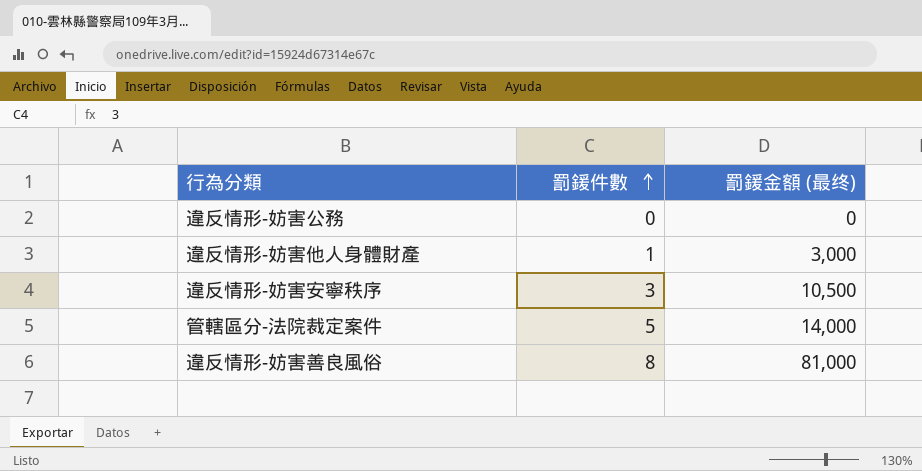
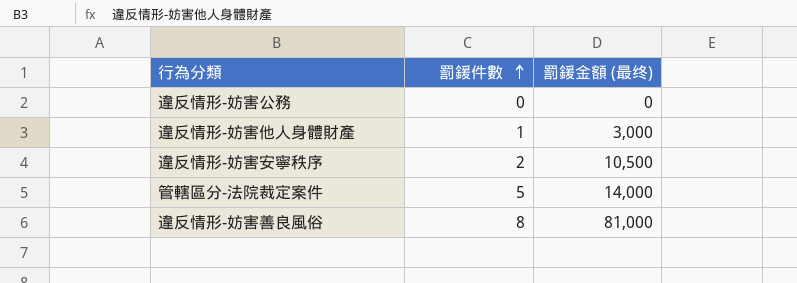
違反情形-妨害安寧秩序 | 罰鍰件數: 3 -> 2

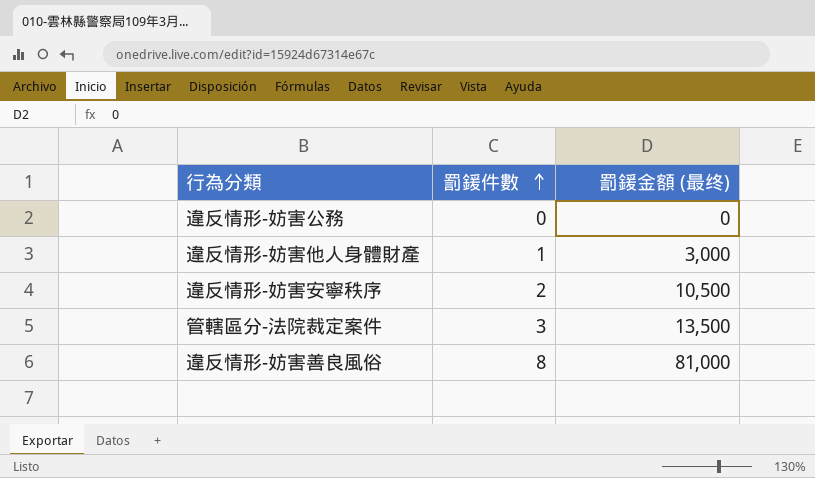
管轄區分-法院裁定案件 | 罰鍰件數: 5 -> 3
管轄區分-法院裁定案件 | 罰鍰金額 (最终): 14,000 -> 13,500

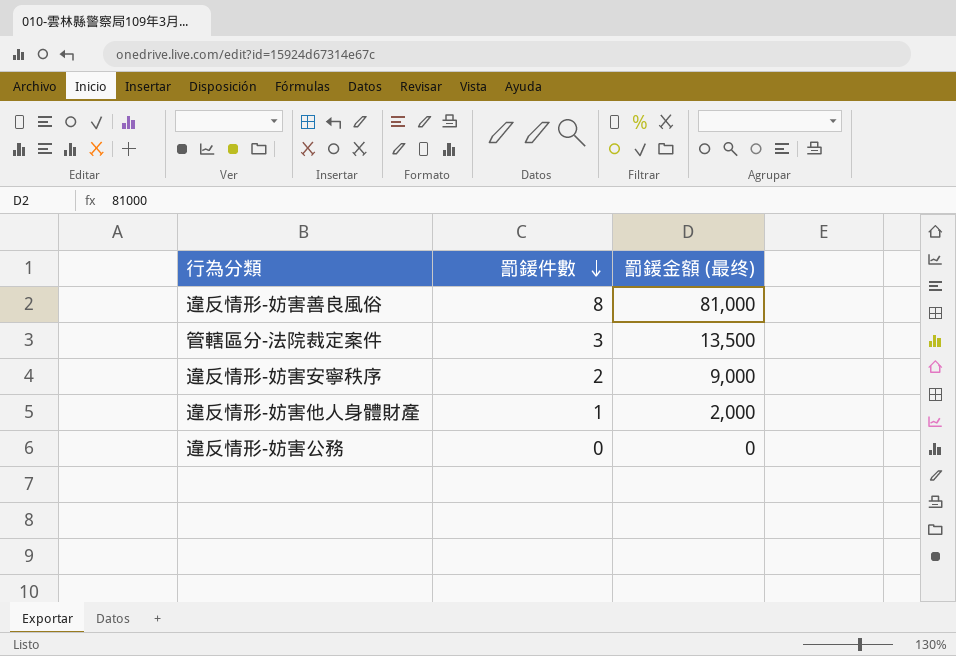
row order: 罰鍰件數 ascending -> 罰鍰件數 descending
違反情形-妨害安寧秩序 | 罰鍰金額 (最终): 10,500 -> 9,000
違反情形-妨害他人身體財產 | 罰鍰金額 (最终): 3,000 -> 2,000

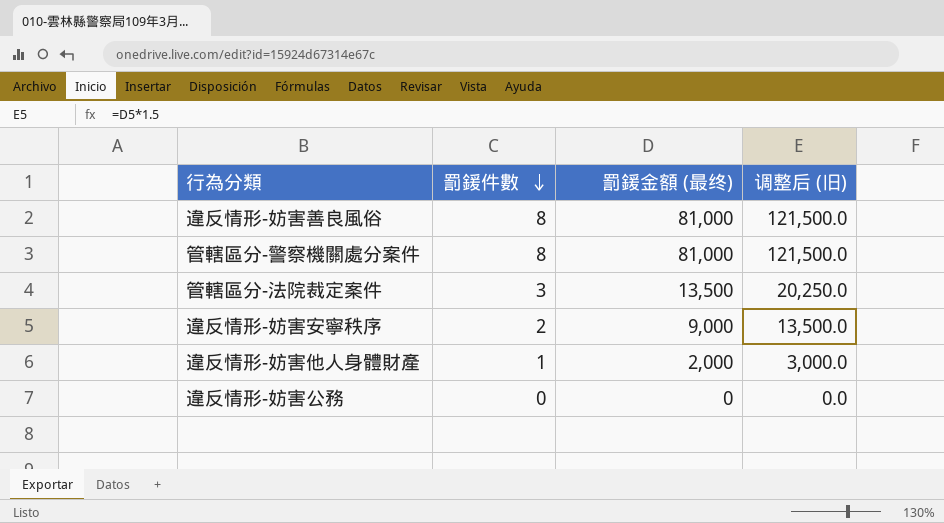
column 调整后 (旧) | formula: none -> [罰鍰金額 (最终)] * 1.5
row 管轄區分-警察機關處分案件: none -> 8 | 81,000 | 121,500.0

